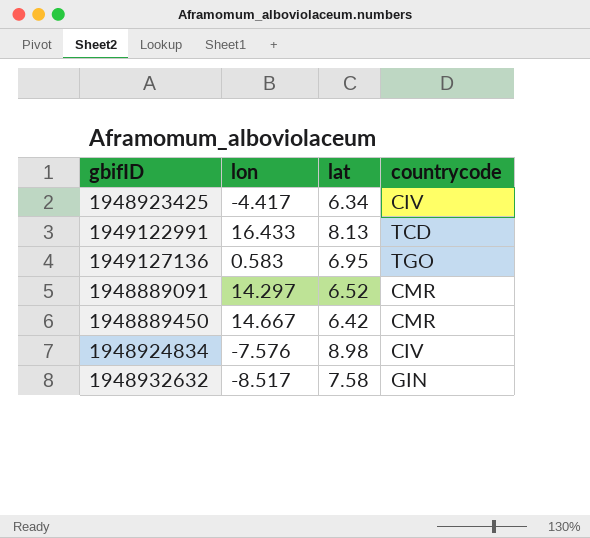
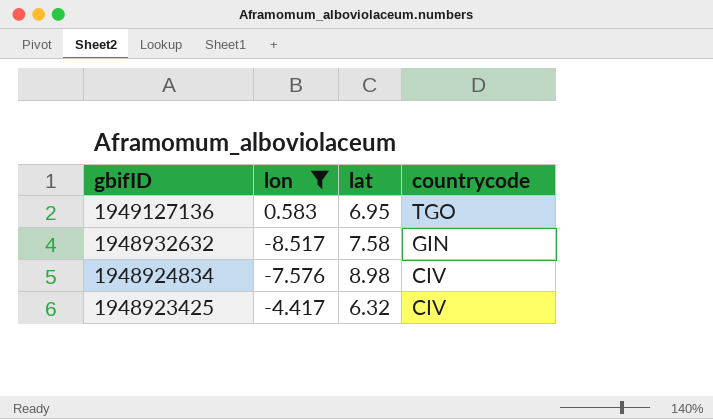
filter: none -> lon <= 0.583
row order: none -> gbifID descending
1948923425 | lat: 6.34 -> 6.32

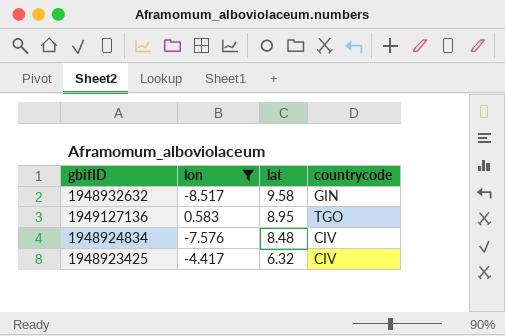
row order: gbifID descending -> lat descending
1948932632 | lat: 7.58 -> 9.58
1949127136 | lat: 6.95 -> 8.95
1948924834 | lat: 8.98 -> 8.48

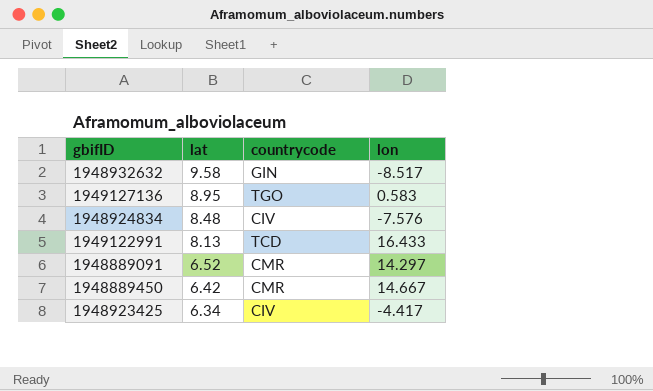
filter: lon <= 0.583 -> none
column lon | position: 2 -> 4
1948923425 | lat: 6.32 -> 6.34

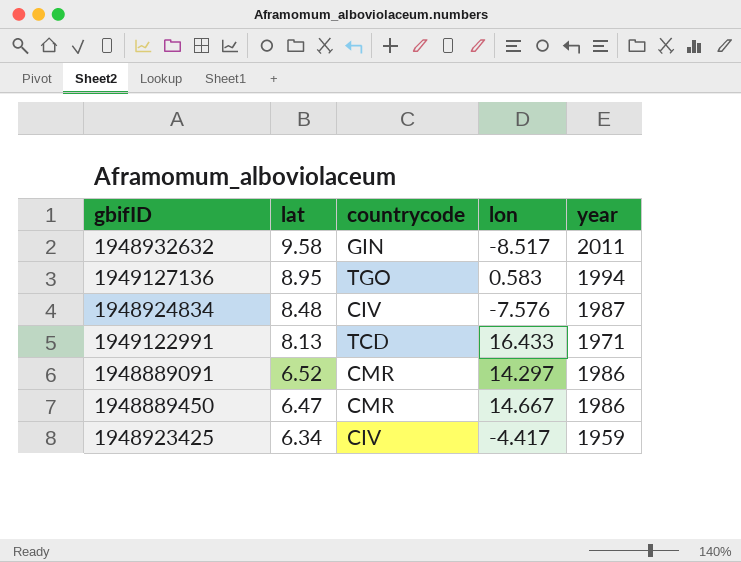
column year | position: none -> 5
1948889450 | lat: 6.42 -> 6.47

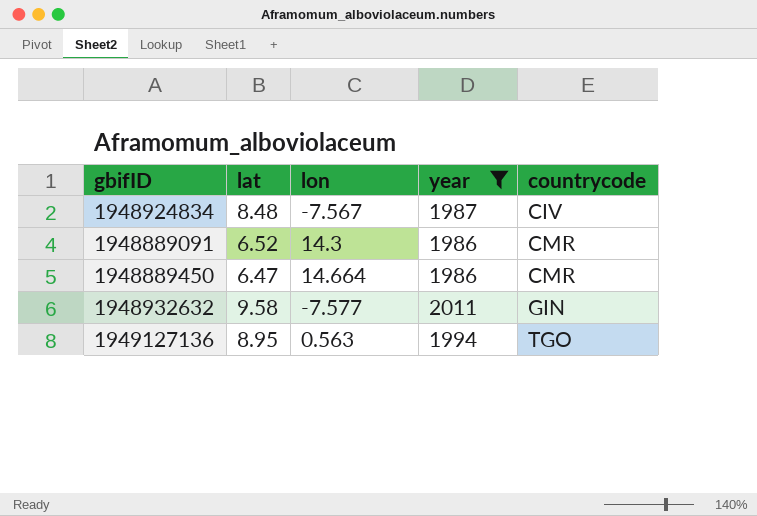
filter: none -> year >= 1986
row order: lat descending -> countrycode ascending
column countrycode | position: 3 -> 5
1948924834 | lon: -7.576 -> -7.567
1948889091 | lon: 14.297 -> 14.3
1948889450 | lon: 14.667 -> 14.664
1948932632 | lon: -8.517 -> -7.577
1949127136 | lon: 0.583 -> 0.563

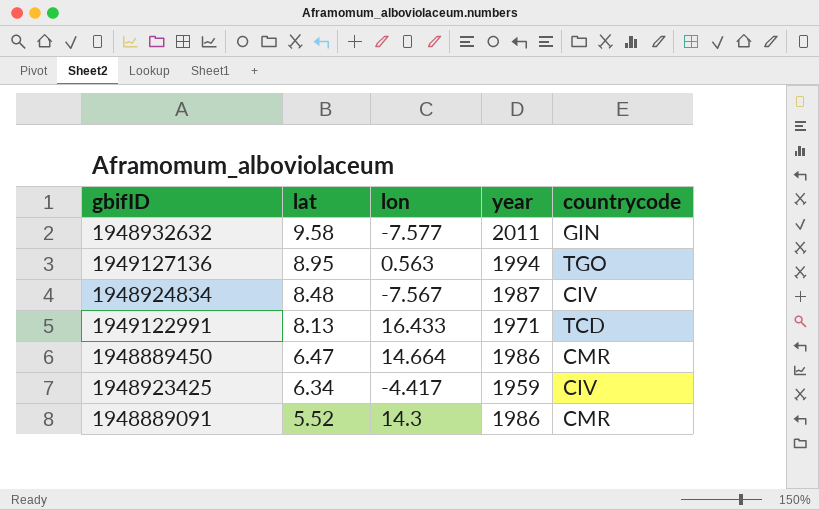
filter: year >= 1986 -> none
row order: countrycode ascending -> lat descending
1948889091 | lat: 6.52 -> 5.52

